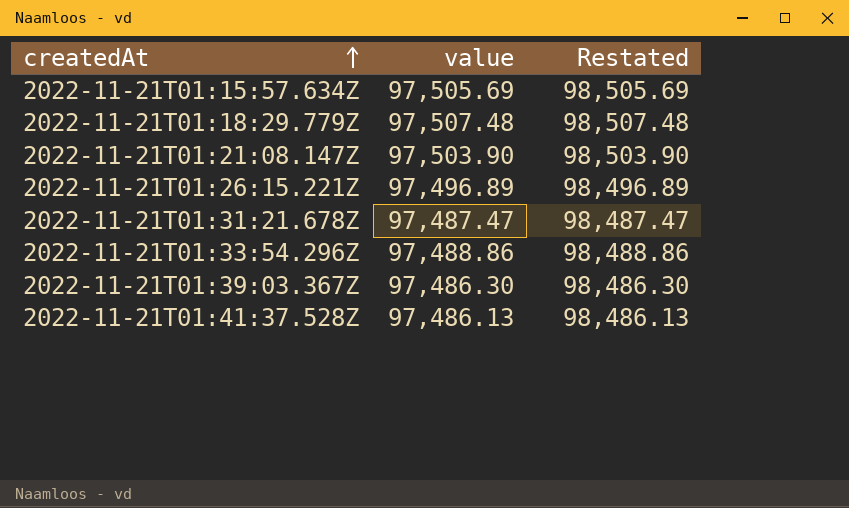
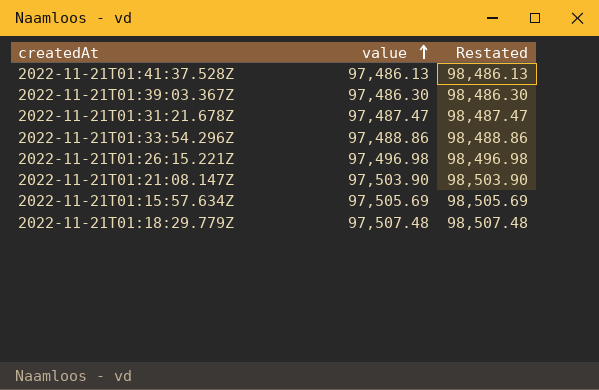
row order: createdAt ascending -> value ascending
2022-11-21T01:26:15.221Z | value: 97,496.89 -> 97,496.98
2022-11-21T01:26:15.221Z | Restated: 98,496.89 -> 98,496.98

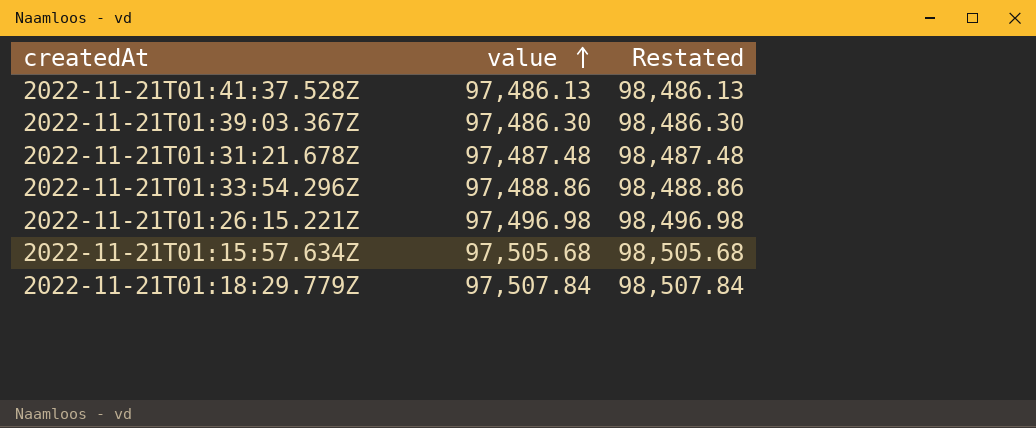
row 2022-11-21T01:21:08.147Z: 97,503.90 | 98,503.90 -> none
2022-11-21T01:31:21.678Z | value: 97,487.47 -> 97,487.48
2022-11-21T01:31:21.678Z | Restated: 98,487.47 -> 98,487.48
2022-11-21T01:15:57.634Z | value: 97,505.69 -> 97,505.68
2022-11-21T01:15:57.634Z | Restated: 98,505.69 -> 98,505.68
2022-11-21T01:18:29.779Z | value: 97,507.48 -> 97,507.84
2022-11-21T01:18:29.779Z | Restated: 98,507.48 -> 98,507.84

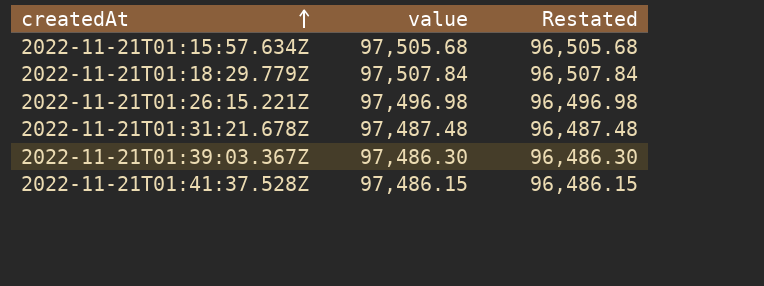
row order: value ascending -> createdAt ascending
column Restated | formula: [value] + 1000 -> [value] - 1000
row 2022-11-21T01:33:54.296Z: 97,488.86 | 98,488.86 -> none
2022-11-21T01:41:37.528Z | value: 97,486.13 -> 97,486.15

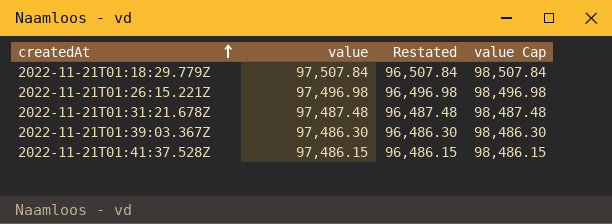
column value Cap | formula: none -> [value] + 1000
row 2022-11-21T01:15:57.634Z: 97,505.68 | 96,505.68 -> none

